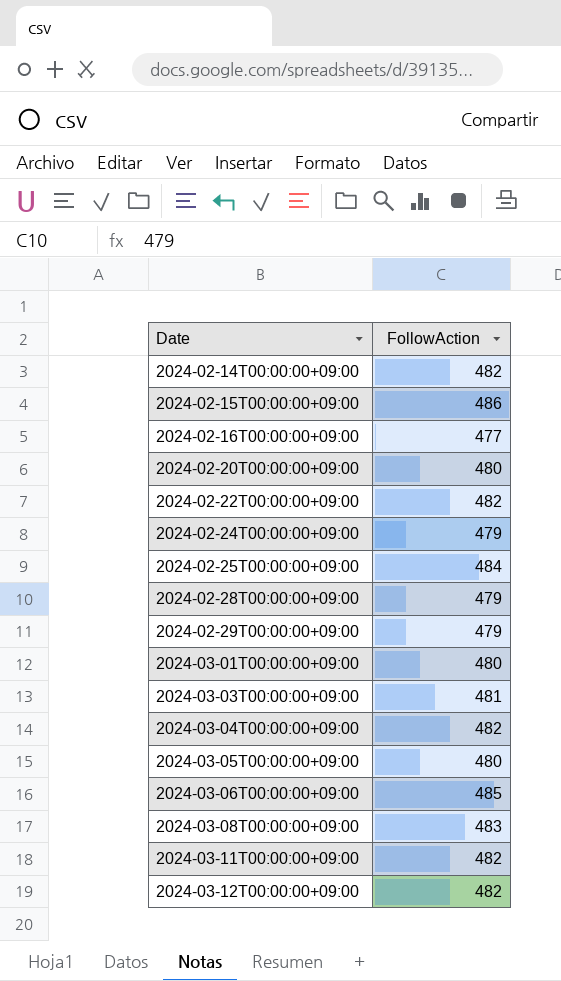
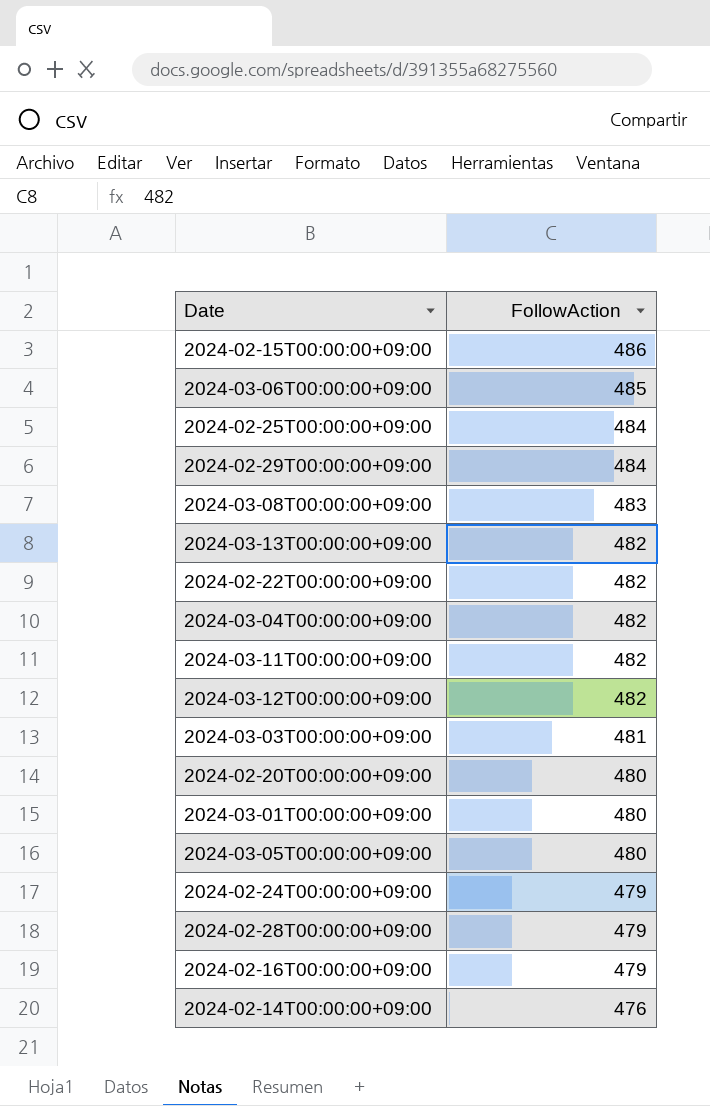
row order: Date ascending -> FollowAction descending
2024-02-29T00:00:00+09:00 | FollowAction: 479 -> 484
row 2024-03-13T00:00:00+09:00: none -> 482
2024-02-16T00:00:00+09:00 | FollowAction: 477 -> 479
2024-02-14T00:00:00+09:00 | FollowAction: 482 -> 476

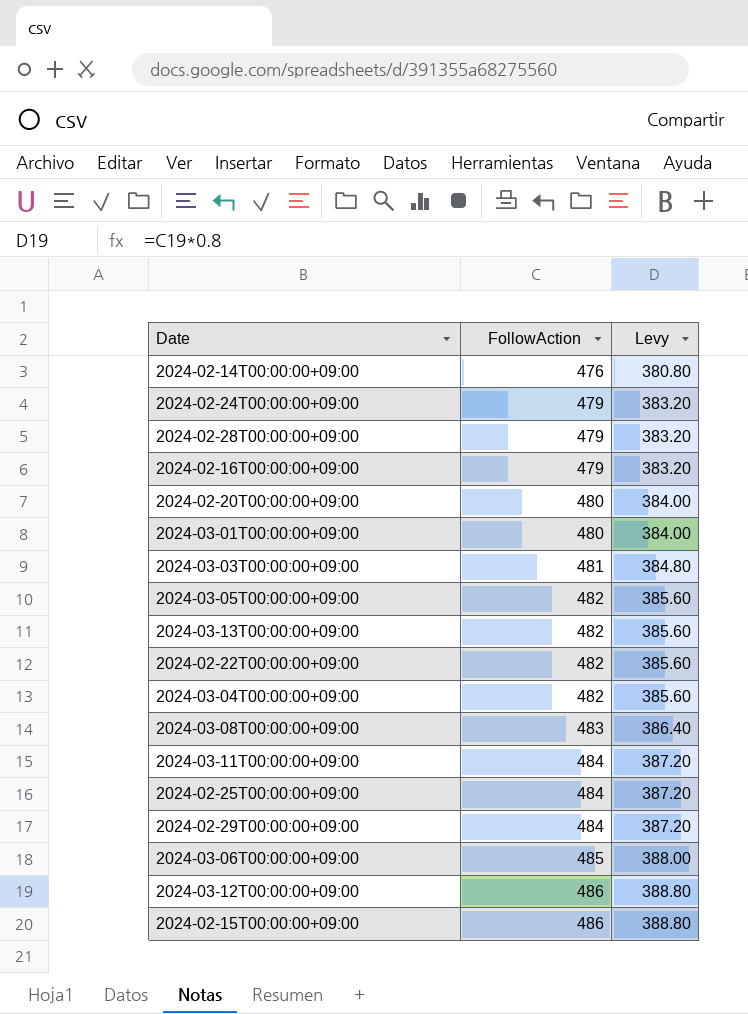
row order: FollowAction descending -> FollowAction ascending
column Levy | formula: none -> [FollowAction] * 0.8
2024-03-05T00:00:00+09:00 | FollowAction: 480 -> 482
2024-03-11T00:00:00+09:00 | FollowAction: 482 -> 484
2024-03-12T00:00:00+09:00 | FollowAction: 482 -> 486

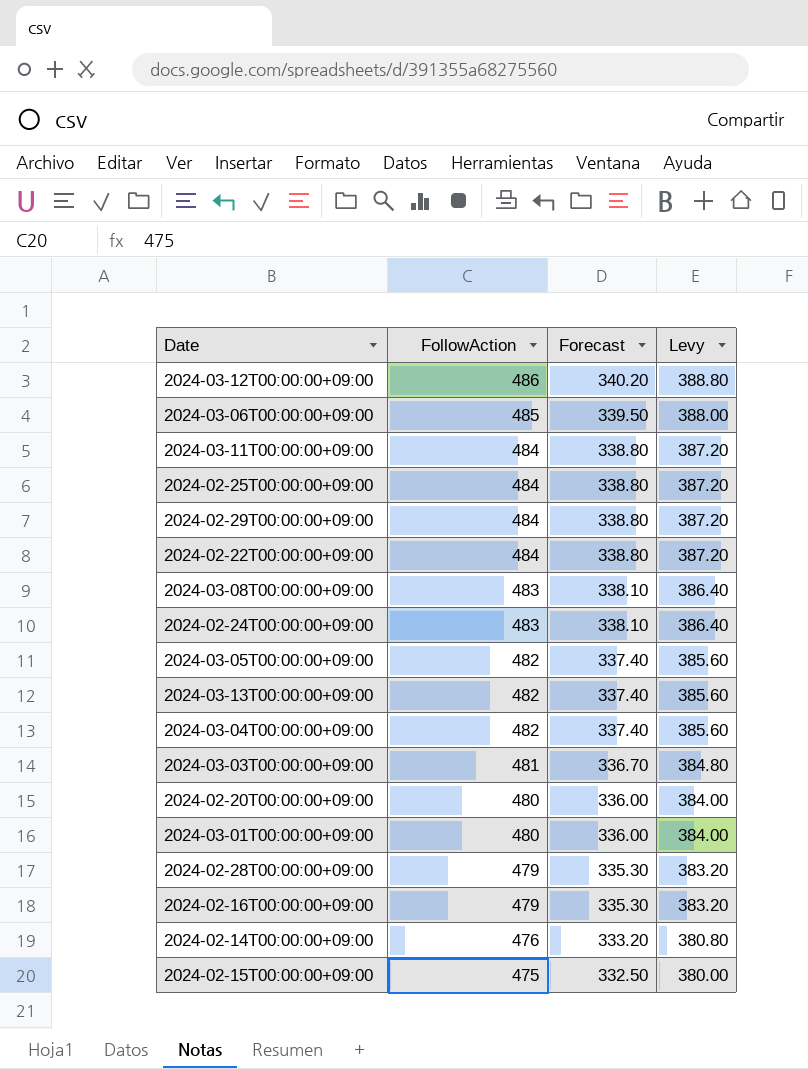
row order: FollowAction ascending -> FollowAction descending
column Forecast | formula: none -> [FollowAction] * 0.7
2024-02-22T00:00:00+09:00 | FollowAction: 482 -> 484
2024-02-22T00:00:00+09:00 | Levy: 385.60 -> 387.20
2024-02-24T00:00:00+09:00 | FollowAction: 479 -> 483
2024-02-24T00:00:00+09:00 | Levy: 383.20 -> 386.40
2024-02-15T00:00:00+09:00 | FollowAction: 486 -> 475
2024-02-15T00:00:00+09:00 | Levy: 388.80 -> 380.00

